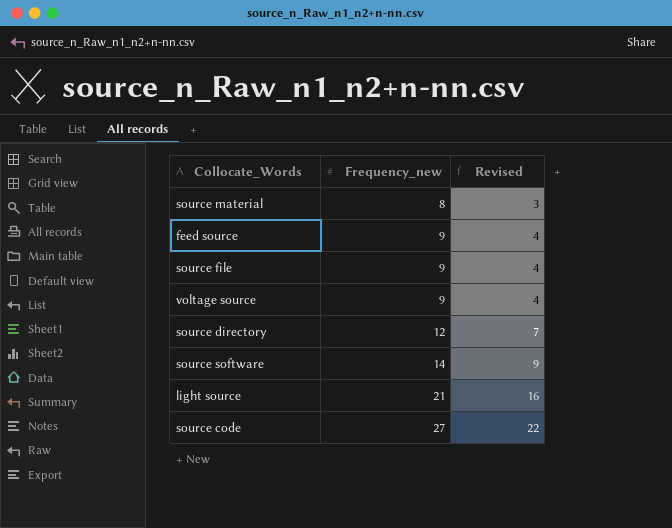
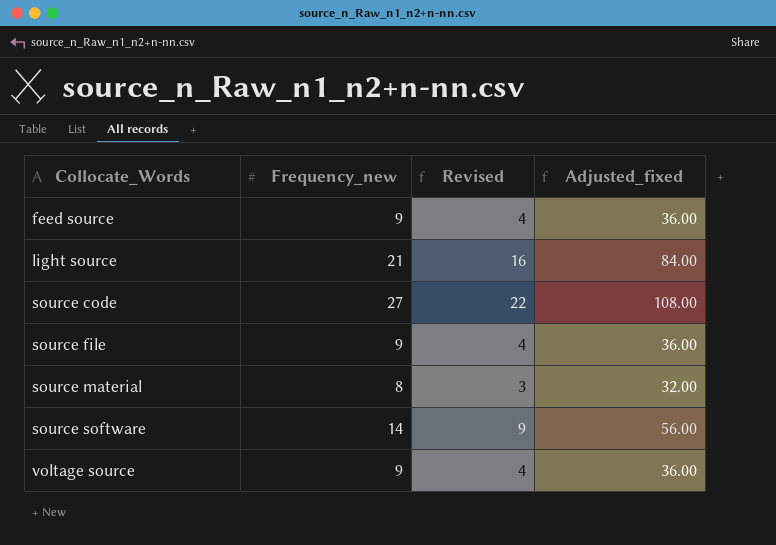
row order: Frequency_new ascending -> Collocate_Words ascending
column Adjusted_fixed | formula: none -> [Frequency_new] * 4
row source directory: 12 | 7 -> none

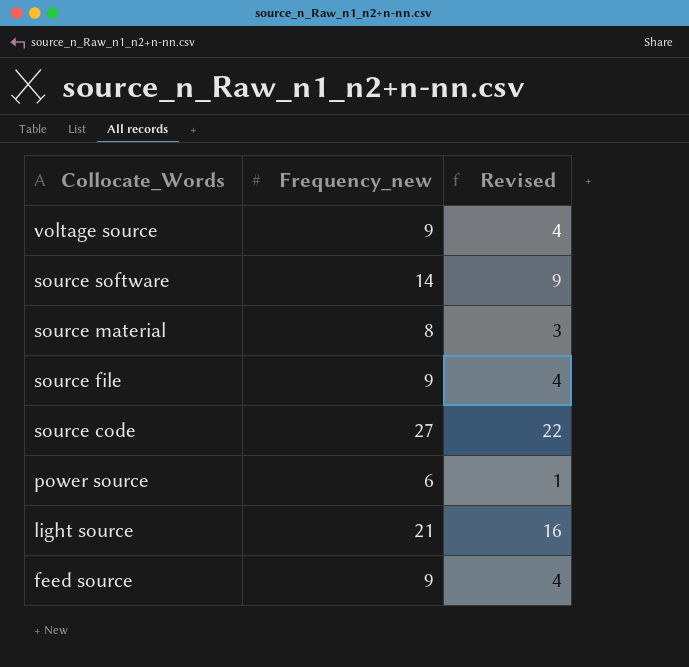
row order: Collocate_Words ascending -> Collocate_Words descending
column Adjusted_fixed | formula: [Frequency_new] * 4 -> none
row power source: none -> 6 | 1

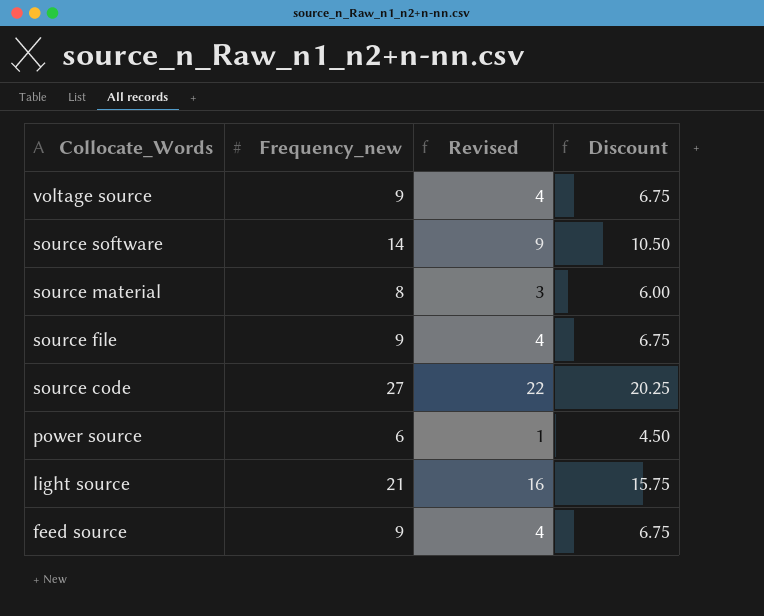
column Discount | formula: none -> [Frequency_new] * 0.75

